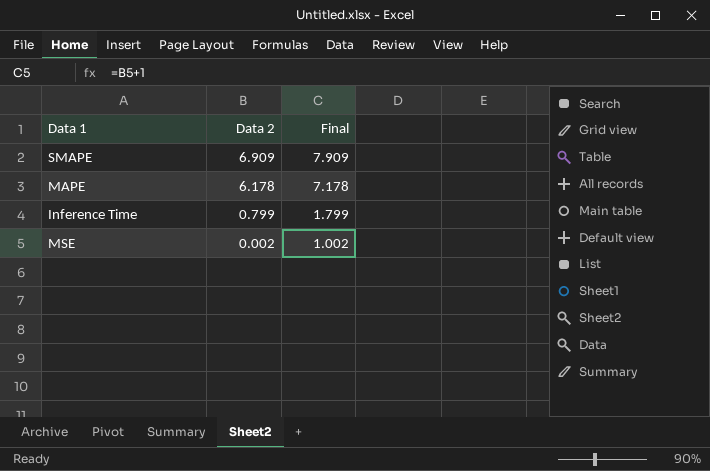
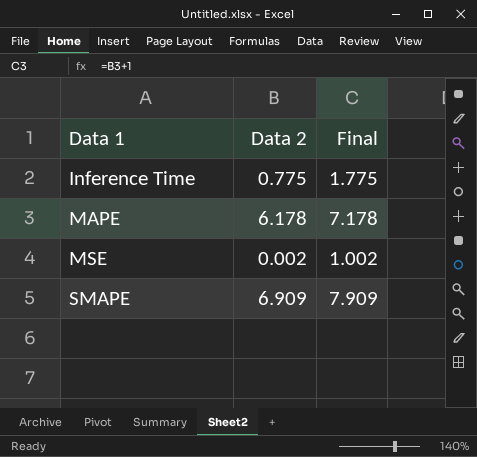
row order: Data 2 descending -> Data 1 ascending
Inference Time | Data 2: 0.799 -> 0.775
Inference Time | Final: 1.799 -> 1.775

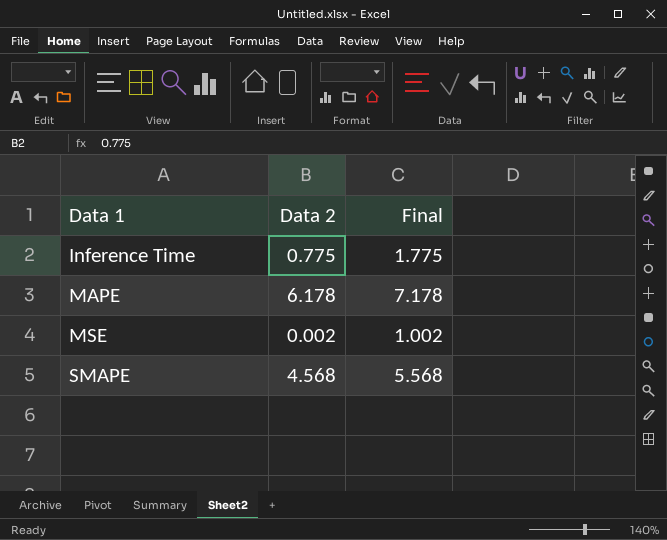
SMAPE | Data 2: 6.909 -> 4.568
SMAPE | Final: 7.909 -> 5.568

